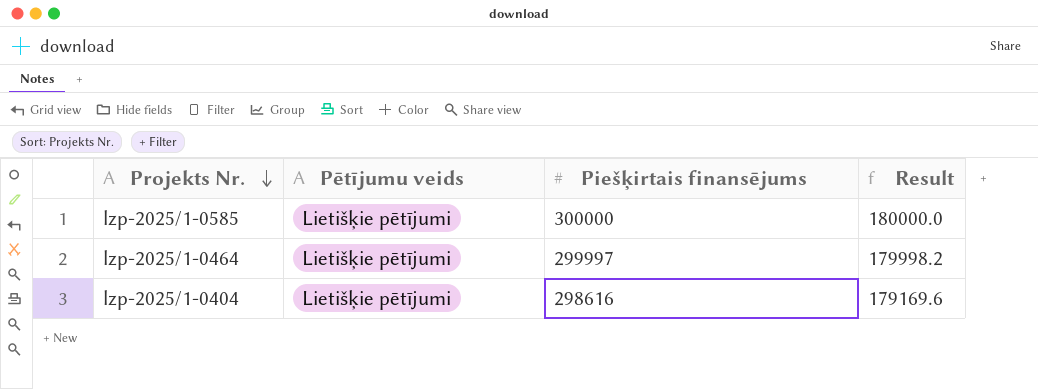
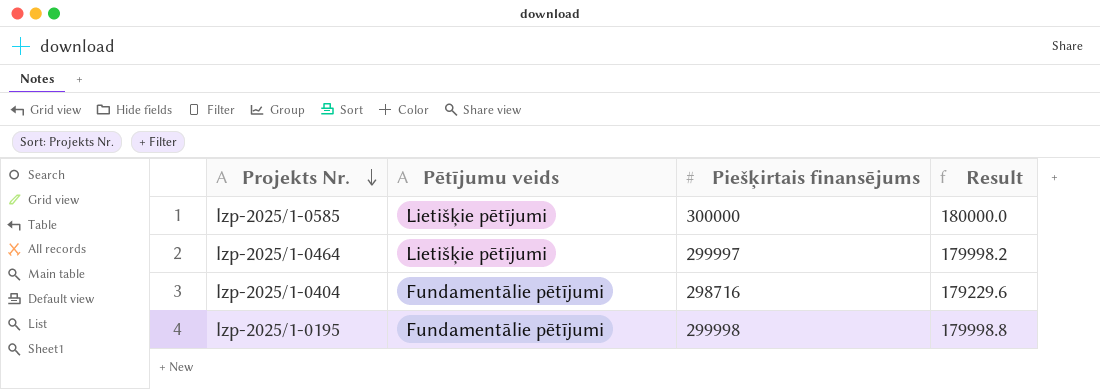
lzp-2025/1-0404 | Pētījumu veids: Lietišķie pētījumi -> Fundamentālie pētījumi
lzp-2025/1-0404 | Piešķirtais finansējums: 298616 -> 298716
lzp-2025/1-0404 | Result: 179169.6 -> 179229.6
row lzp-2025/1-0195: none -> Fundamentālie pētījumi | 299998 | 179998.8

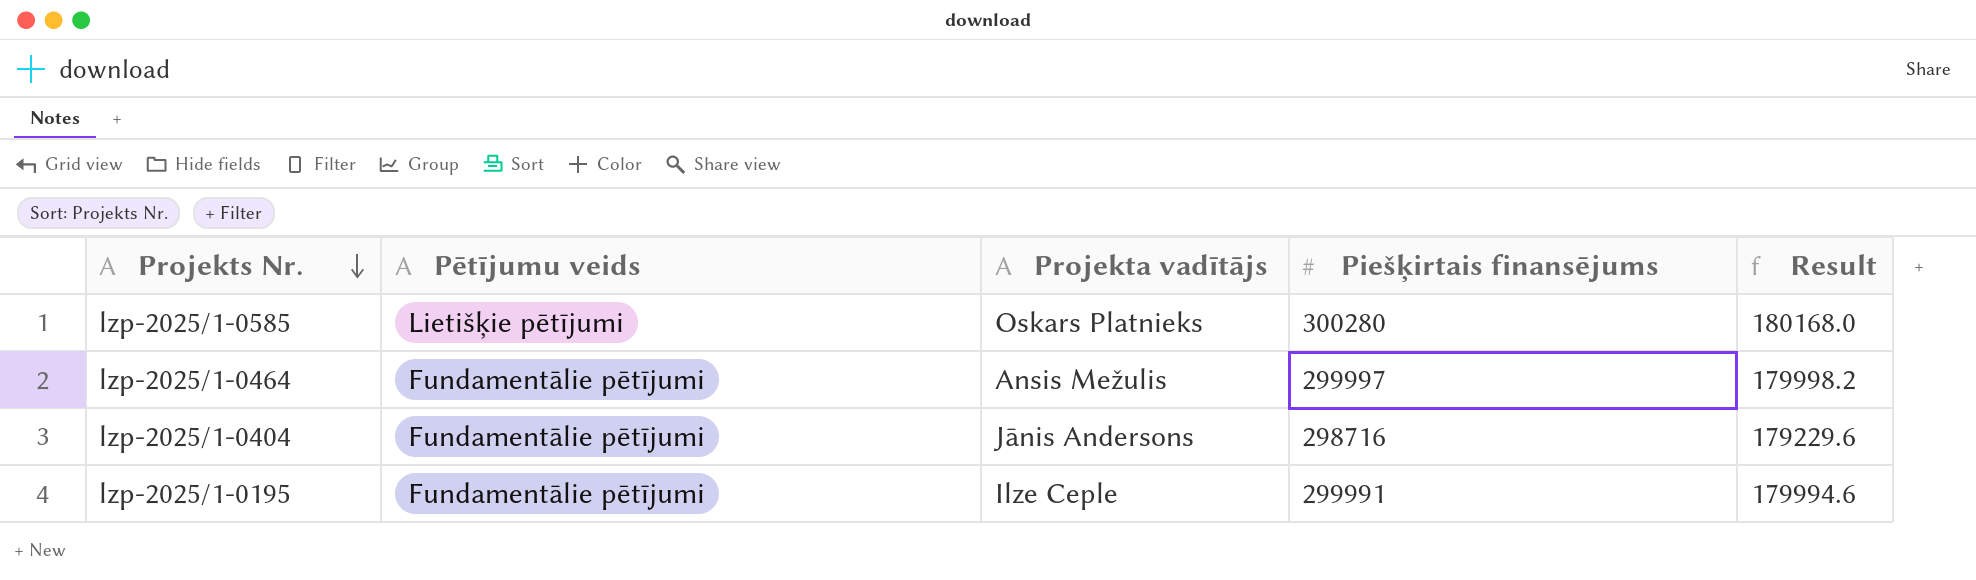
column Projekta vadītājs | position: none -> 3
lzp-2025/1-0585 | Piešķirtais finansējums: 300000 -> 300280
lzp-2025/1-0585 | Result: 180000.0 -> 180168.0
lzp-2025/1-0464 | Pētījumu veids: Lietišķie pētījumi -> Fundamentālie pētījumi
lzp-2025/1-0195 | Piešķirtais finansējums: 299998 -> 299991
lzp-2025/1-0195 | Result: 179998.8 -> 179994.6

